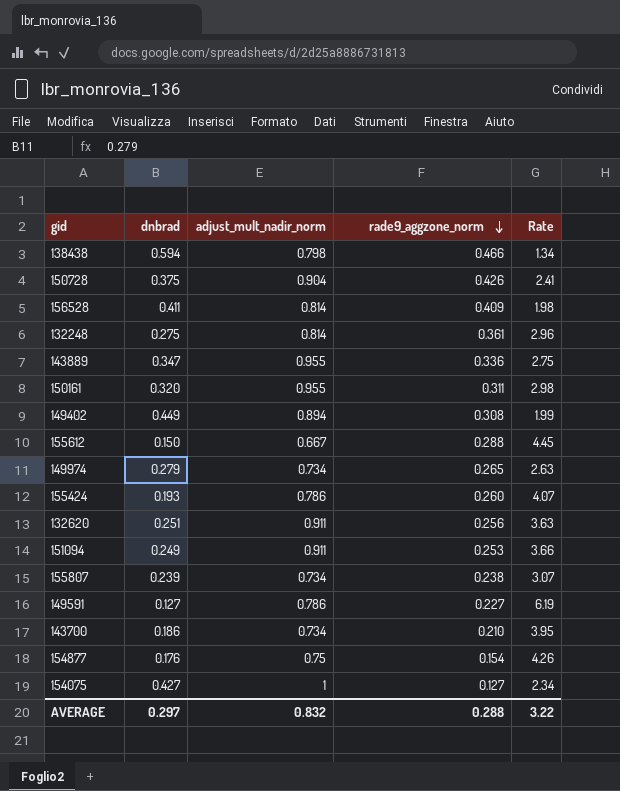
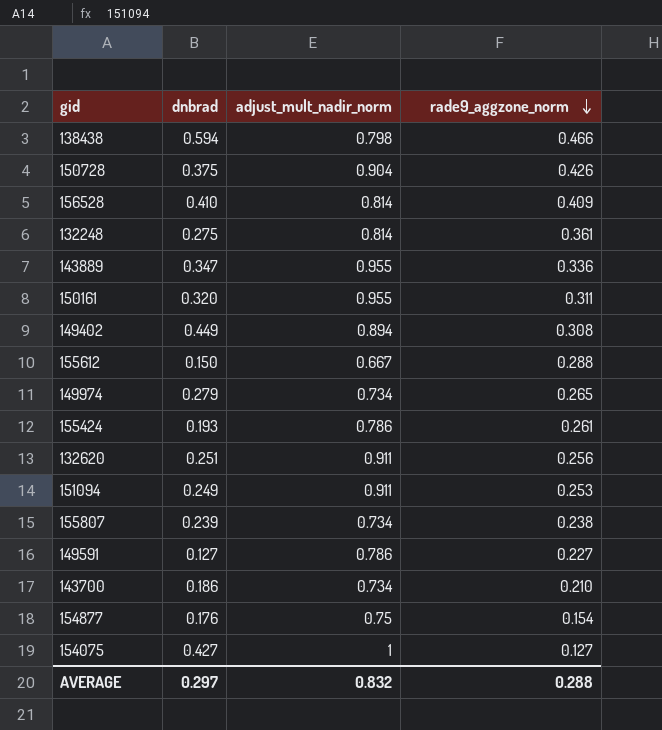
column Rate | formula: [adjust_mult_nadir_norm] / [dnbrad] -> none
156528 | dnbrad: 0.411 -> 0.410
155424 | rade9_aggzone_norm: 0.260 -> 0.261

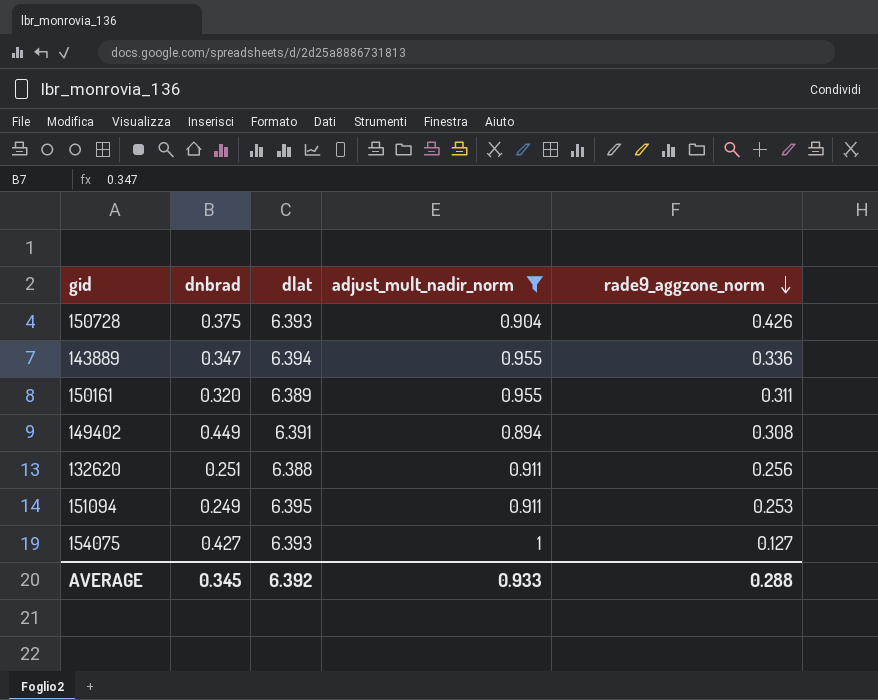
filter: none -> adjust_mult_nadir_norm >= 0.894
column dlat | position: none -> 3
AVERAGE | dnbrad: 0.297 -> 0.345
AVERAGE | adjust_mult_nadir_norm: 0.832 -> 0.933

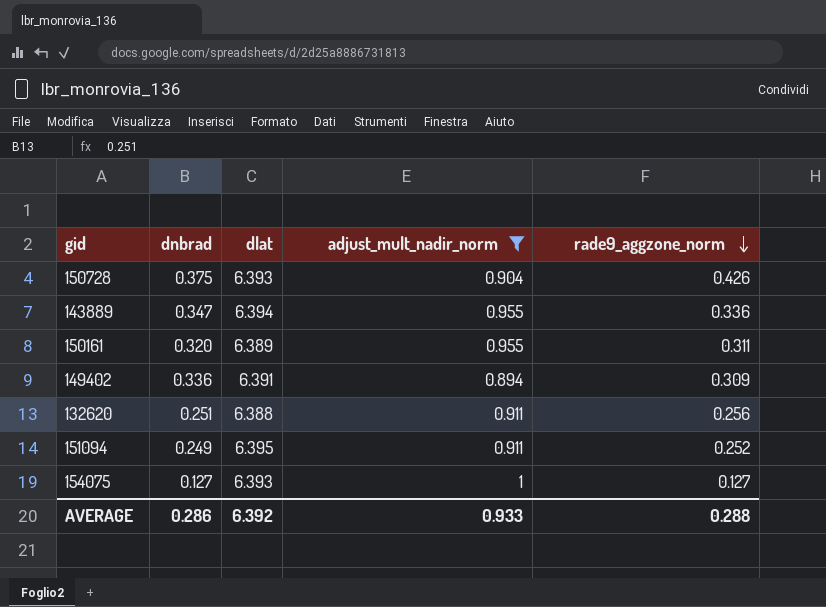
149402 | dnbrad: 0.449 -> 0.336
149402 | rade9_aggzone_norm: 0.308 -> 0.309
151094 | rade9_aggzone_norm: 0.253 -> 0.252
154075 | dnbrad: 0.427 -> 0.127
AVERAGE | dnbrad: 0.345 -> 0.286

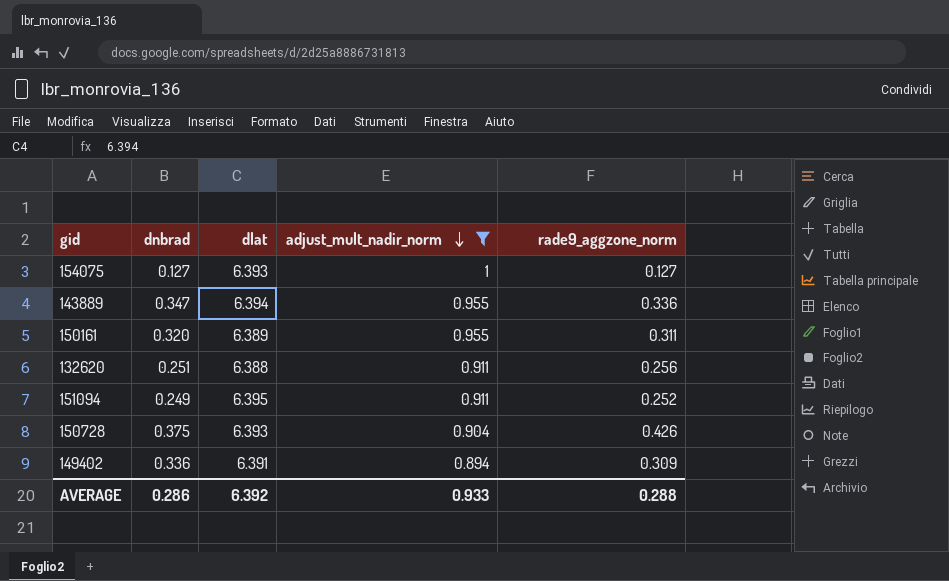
row order: rade9_aggzone_norm descending -> adjust_mult_nadir_norm descending

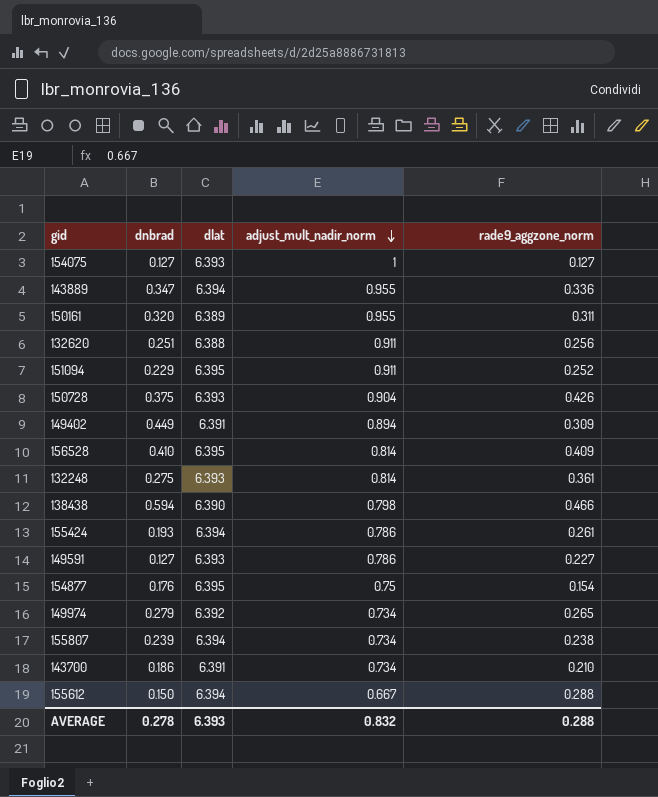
filter: adjust_mult_nadir_norm >= 0.894 -> none
151094 | dnbrad: 0.249 -> 0.229
149402 | dnbrad: 0.336 -> 0.449
AVERAGE | dnbrad: 0.286 -> 0.278
AVERAGE | dlat: 6.392 -> 6.393
AVERAGE | adjust_mult_nadir_norm: 0.933 -> 0.832

